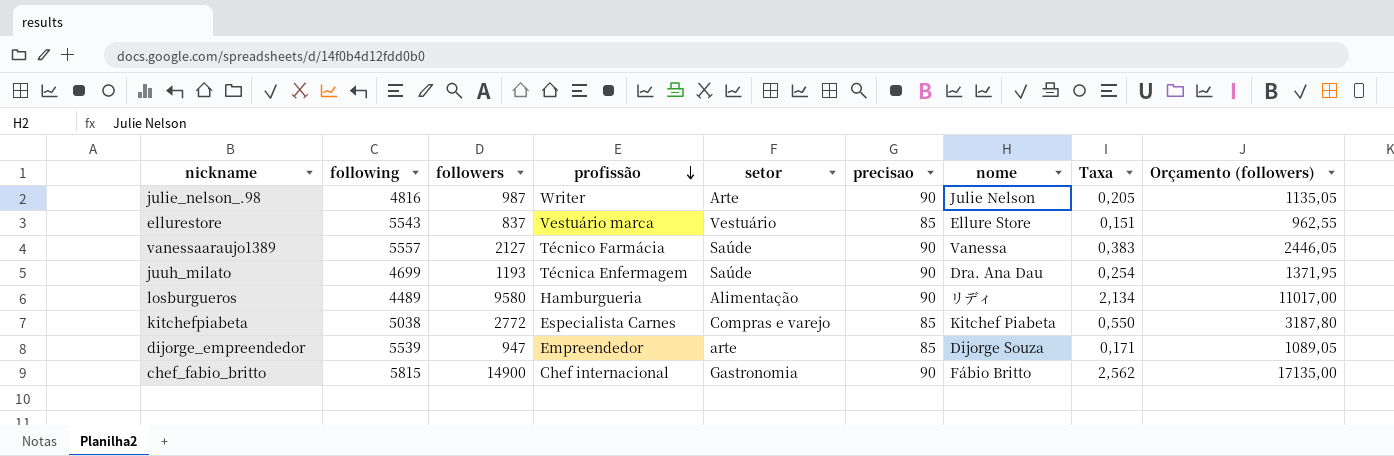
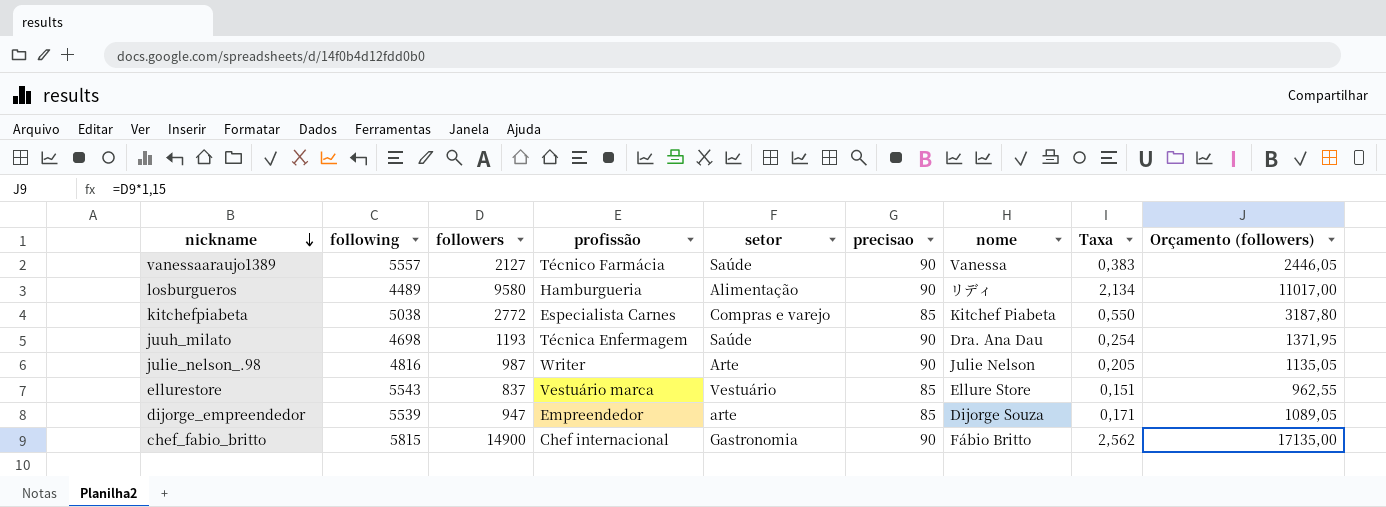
row order: profissão descending -> nickname descending
juuh_milato | following: 4699 -> 4698

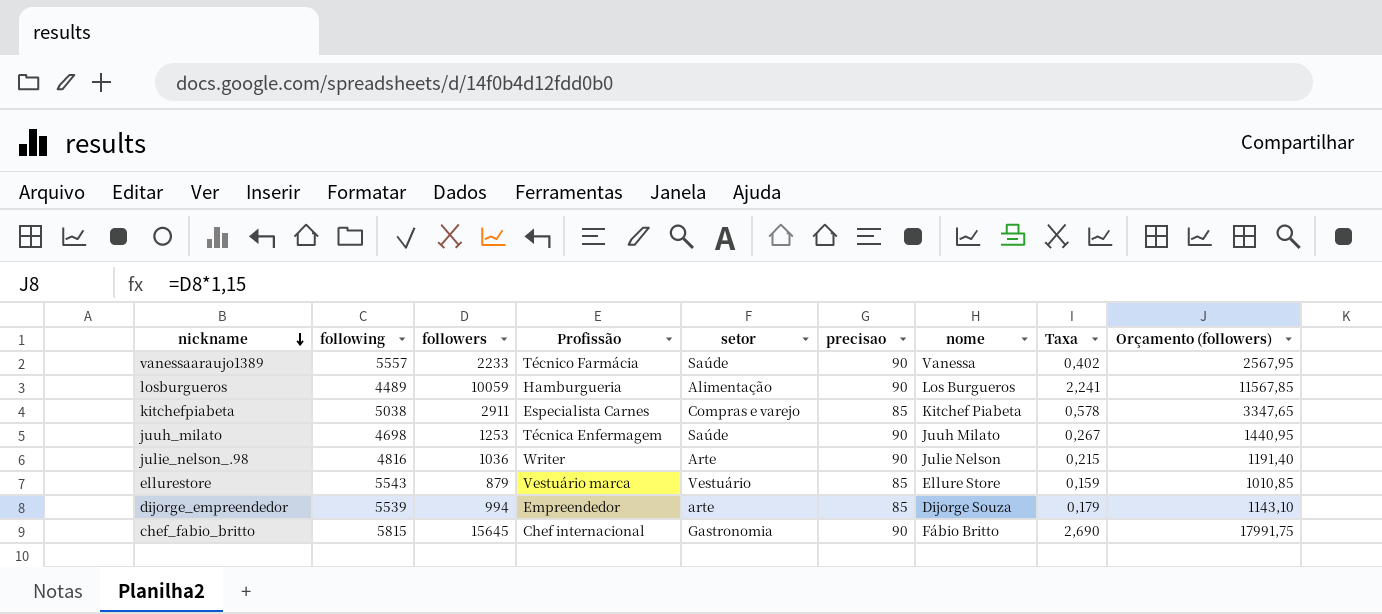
column name: profissão -> Profissão
vanessaaraujo1389 | followers: 2127 -> 2233
vanessaaraujo1389 | Taxa: 0,383 -> 0,402
vanessaaraujo1389 | Orçamento (followers): 2446,05 -> 2567,95
losburgueros | followers: 9580 -> 10059
losburgueros | nome: リディ -> Los Burgueros
losburgueros | Taxa: 2,134 -> 2,241
losburgueros | Orçamento (followers): 11017,00 -> 11567,85
kitchefpiabeta | followers: 2772 -> 2911
kitchefpiabeta | Taxa: 0,550 -> 0,578
kitchefpiabeta | Orçamento (followers): 3187,80 -> 3347,65
juuh_milato | followers: 1193 -> 1253
juuh_milato | nome: Dra. Ana Dau -> Juuh Milato
juuh_milato | Taxa: 0,254 -> 0,267
juuh_milato | Orçamento (followers): 1371,95 -> 1440,95
julie_nelson_.98 | followers: 987 -> 1036
julie_nelson_.98 | Taxa: 0,205 -> 0,215
julie_nelson_.98 | Orçamento (followers): 1135,05 -> 1191,40
ellurestore | followers: 837 -> 879
ellurestore | Taxa: 0,151 -> 0,159
ellurestore | Orçamento (followers): 962,55 -> 1010,85
dijorge_empreendedor | followers: 947 -> 994
dijorge_empreendedor | Taxa: 0,171 -> 0,179
dijorge_empreendedor | Orçamento (followers): 1089,05 -> 1143,10
chef_fabio_britto | followers: 14900 -> 15645
chef_fabio_britto | Taxa: 2,562 -> 2,690
chef_fabio_britto | Orçamento (followers): 17135,00 -> 17991,75

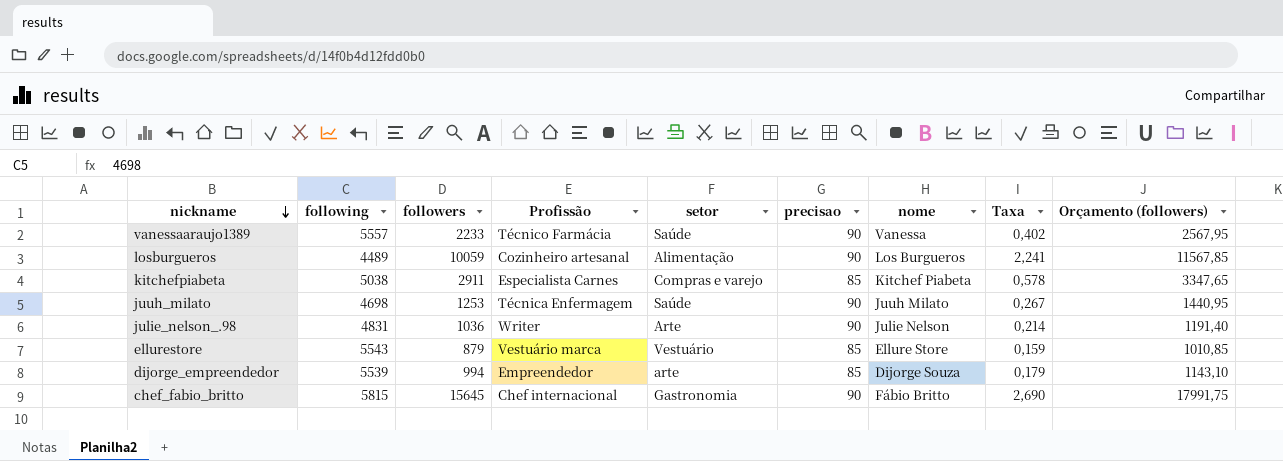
losburgueros | Profissão: Hamburgueria -> Cozinheiro artesanal
julie_nelson_.98 | following: 4816 -> 4831
julie_nelson_.98 | Taxa: 0,215 -> 0,214

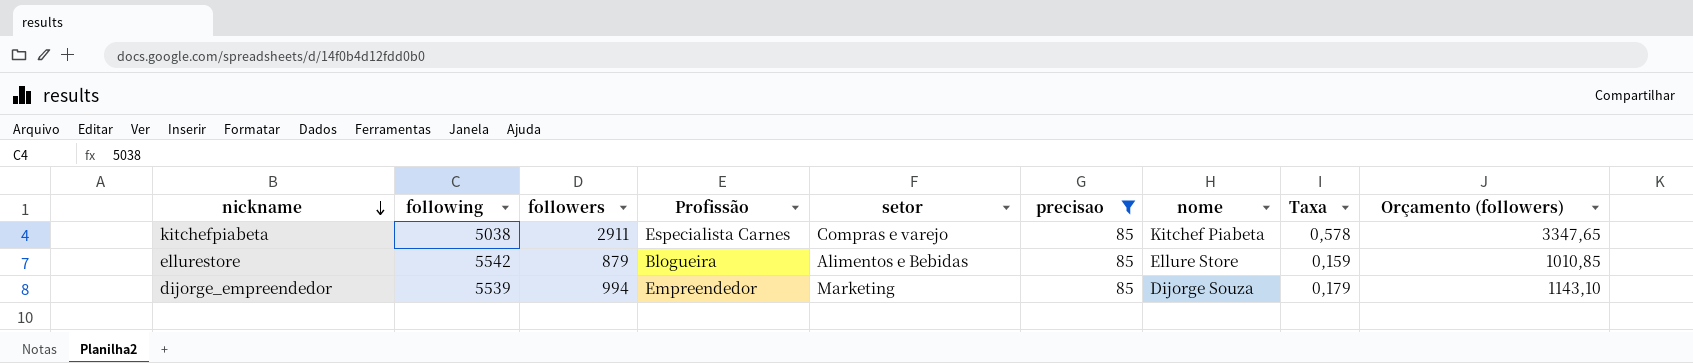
filter: none -> precisao = 85
ellurestore | following: 5543 -> 5542
ellurestore | Profissão: Vestuário marca -> Blogueira
ellurestore | setor: Vestuário -> Alimentos e Bebidas
dijorge_empreendedor | setor: arte -> Marketing

